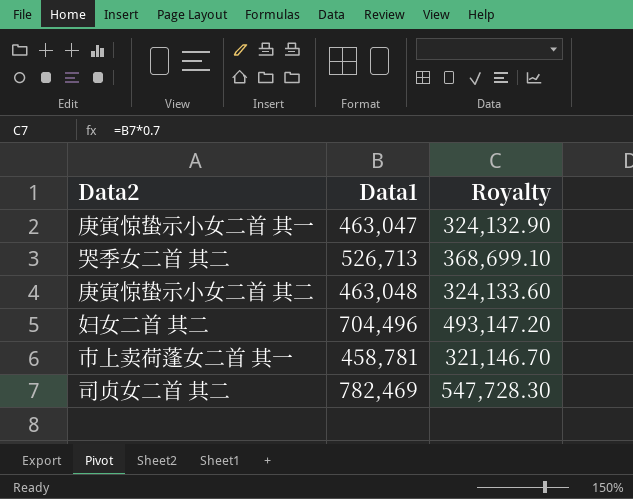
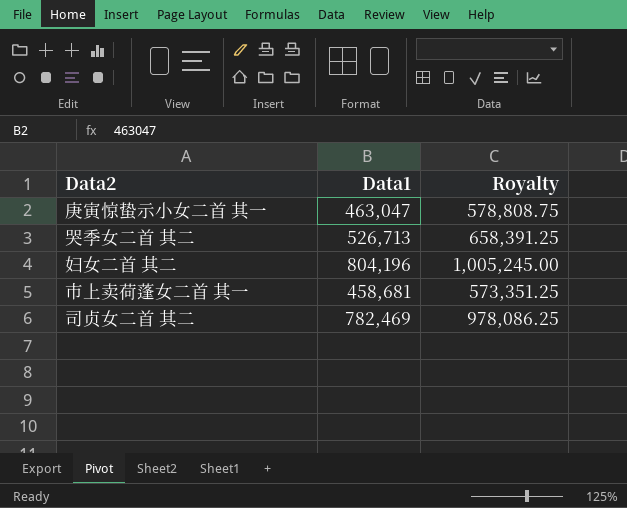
column Royalty | formula: [Data1] * 0.7 -> [Data1] * 1.25
row 庚寅惊蛰示小女二首 其二: 463,048 | 324,133.60 -> none
妇女二首 其二 | Data1: 704,496 -> 804,196
市上卖荷蓬女二首 其一 | Data1: 458,781 -> 458,681

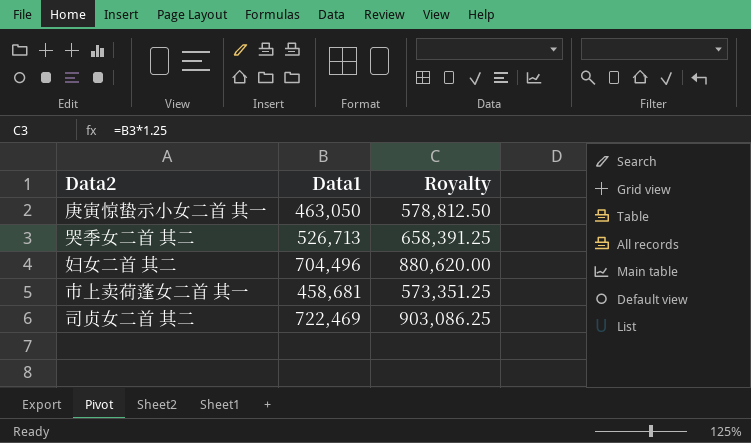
庚寅惊蛰示小女二首 其一 | Data1: 463,047 -> 463,050
庚寅惊蛰示小女二首 其一 | Royalty: 578,808.75 -> 578,812.50
妇女二首 其二 | Data1: 804,196 -> 704,496
妇女二首 其二 | Royalty: 1,005,245.00 -> 880,620.00
司贞女二首 其二 | Data1: 782,469 -> 722,469
司贞女二首 其二 | Royalty: 978,086.25 -> 903,086.25

